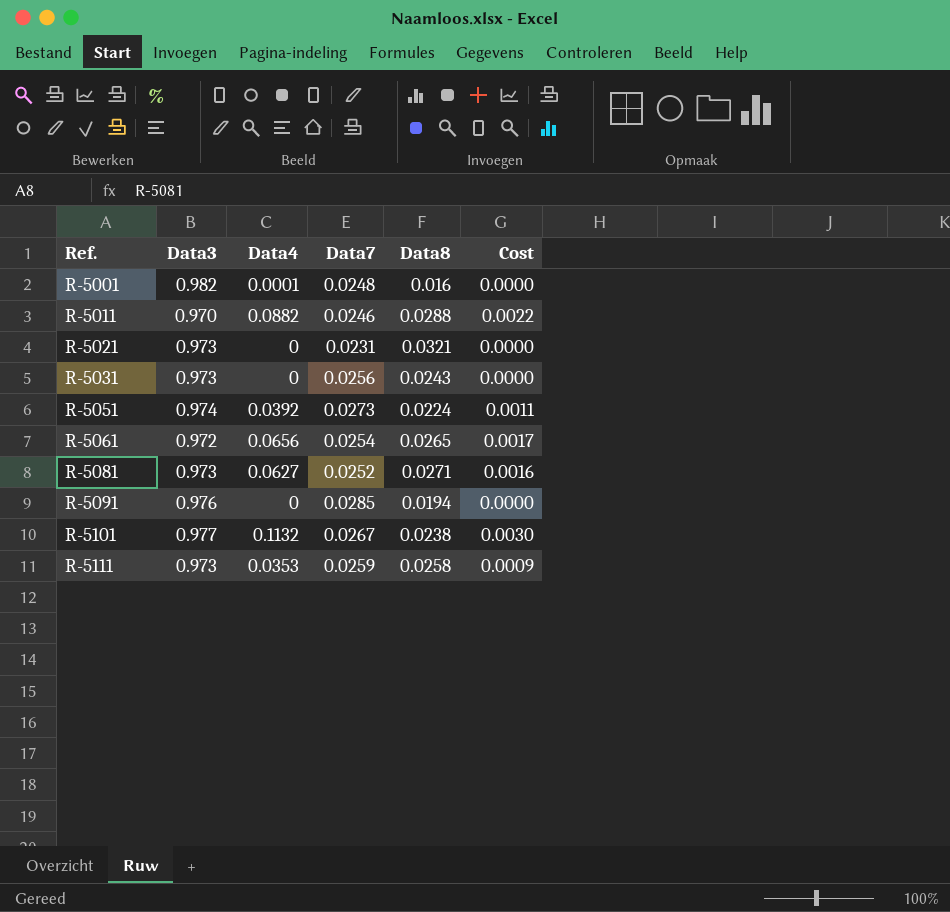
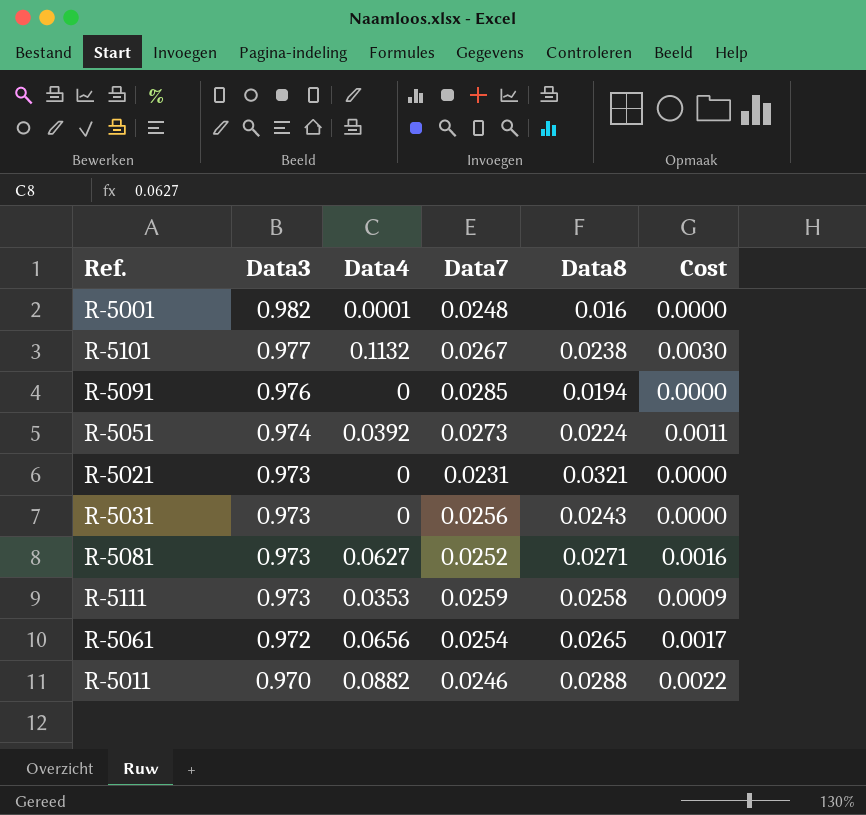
row order: Ref. ascending -> Data3 descending

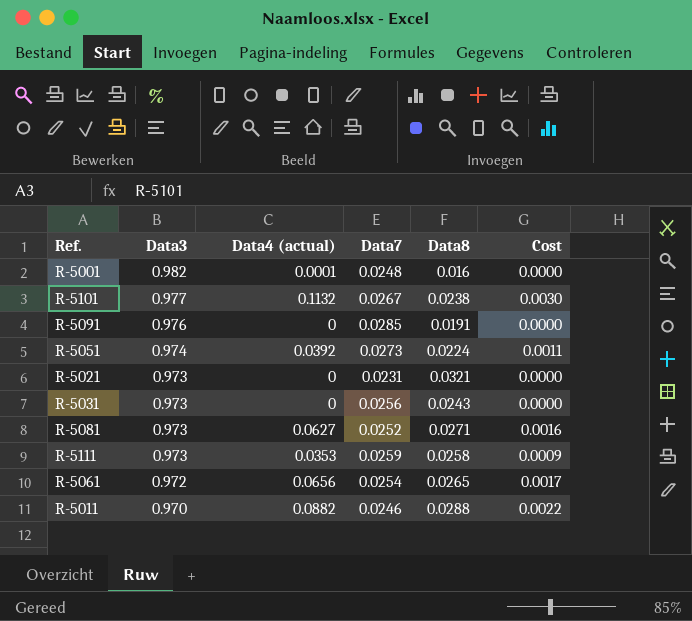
column name: Data4 -> Data4 (actual)
R-5091 | Data8: 0.0194 -> 0.0191

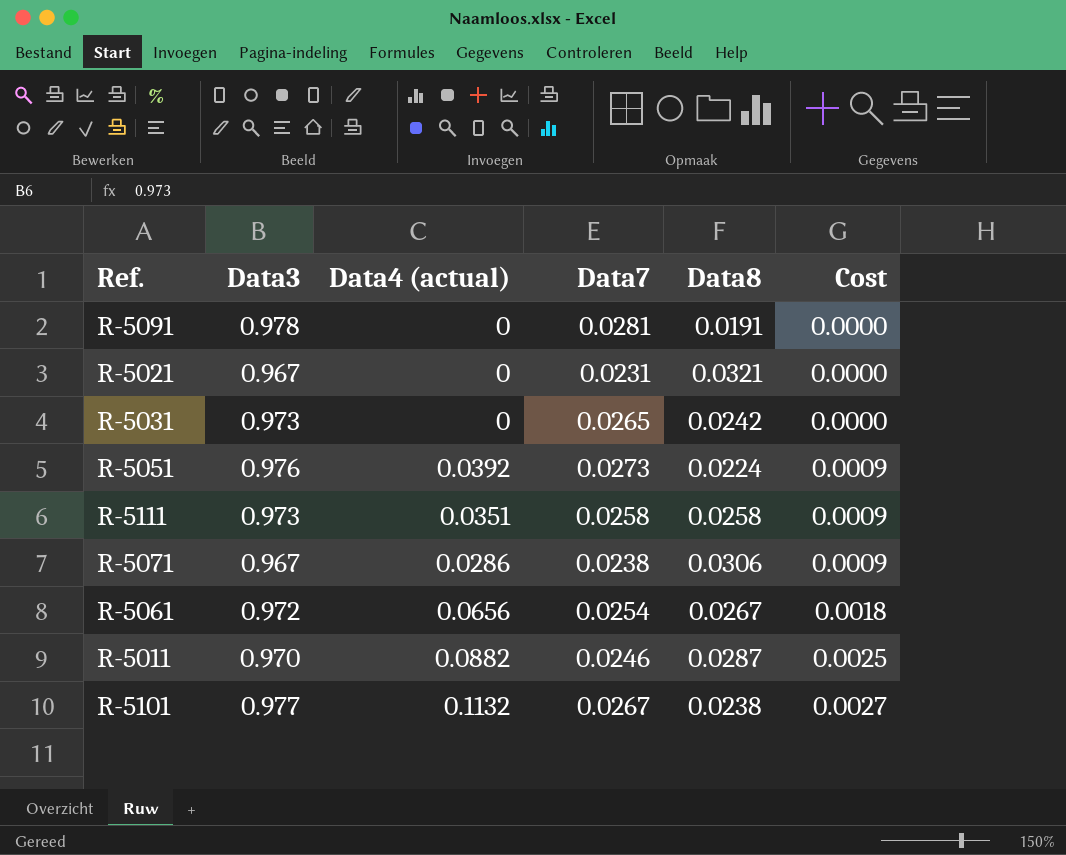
row order: Data3 descending -> Cost ascending
column Cost | formula: [Data4 (actual)] * [Data7] -> [Data4 (actual)] * [Data8]
row R-5001: 0.982 | 0.0001 | 0.0248 | 0.016 | 0.0000 -> none
row R-5081: 0.973 | 0.0627 | 0.0252 | 0.0271 | 0.0016 -> none
R-5091 | Data3: 0.976 -> 0.978
R-5091 | Data7: 0.0285 -> 0.0281
R-5021 | Data3: 0.973 -> 0.967
R-5031 | Data7: 0.0256 -> 0.0265
R-5031 | Data8: 0.0243 -> 0.0242
R-5051 | Data3: 0.974 -> 0.976
R-5111 | Data4 (actual): 0.0353 -> 0.0351
R-5111 | Data7: 0.0259 -> 0.0258
row R-5071: none -> 0.967 | 0.0286 | 0.0238 | 0.0306 | 0.0009
R-5061 | Data8: 0.0265 -> 0.0267
R-5011 | Data8: 0.0288 -> 0.0287

